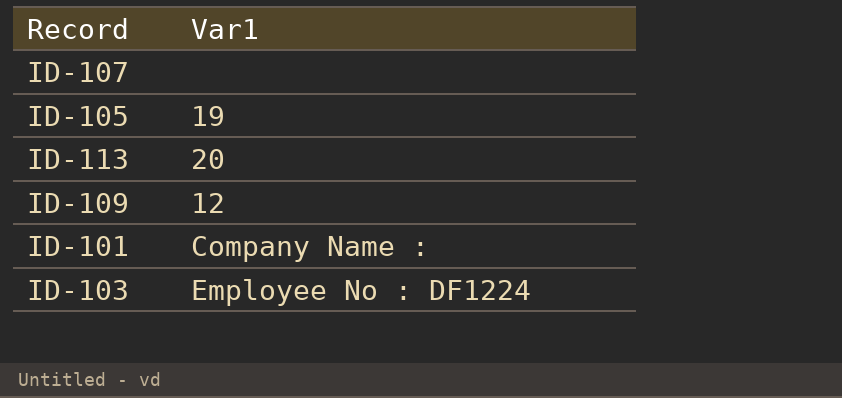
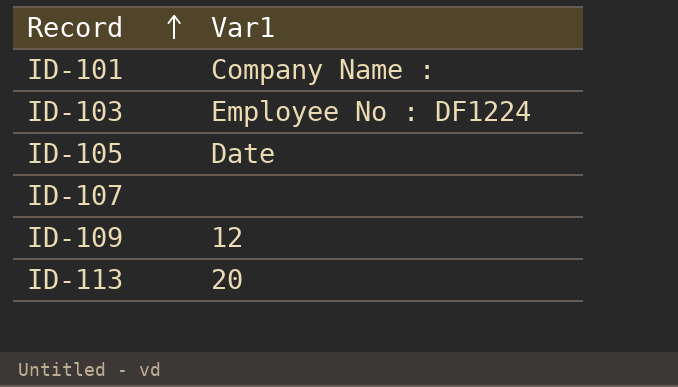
row order: none -> Record ascending
ID-105 | Var1: 19 -> Date

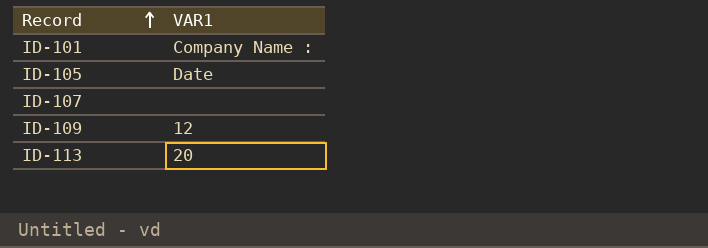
column name: Var1 -> VAR1
row ID-103: Employee No : DF1224 -> none

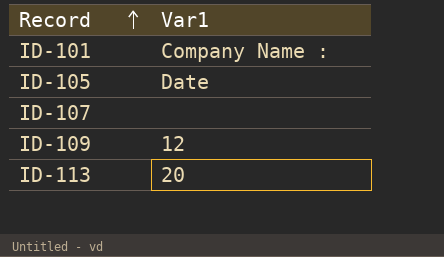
column name: VAR1 -> Var1

